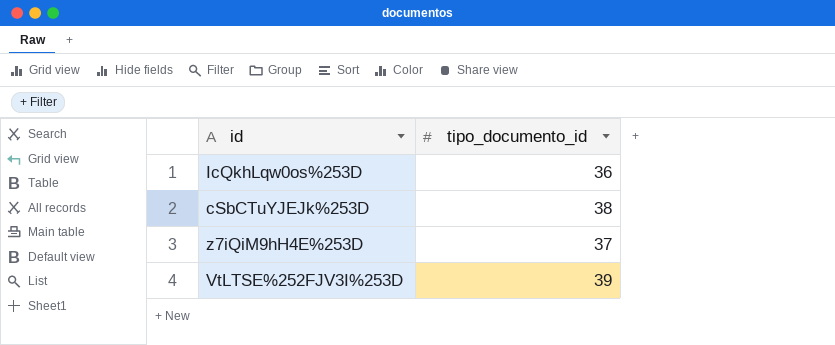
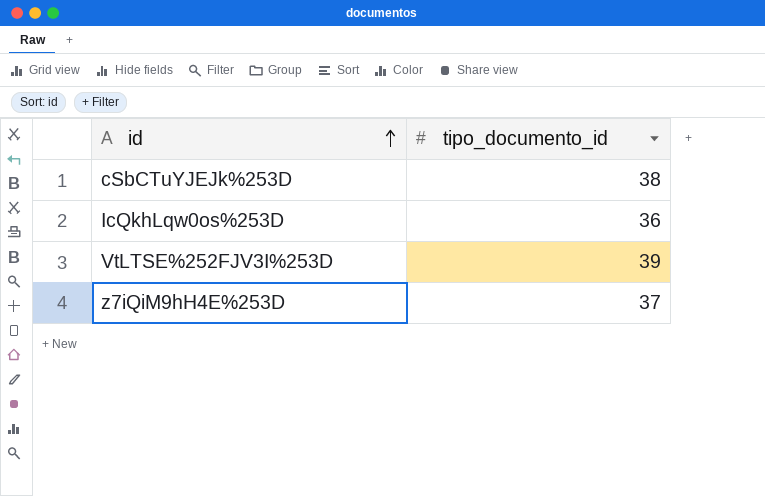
row order: none -> id ascending

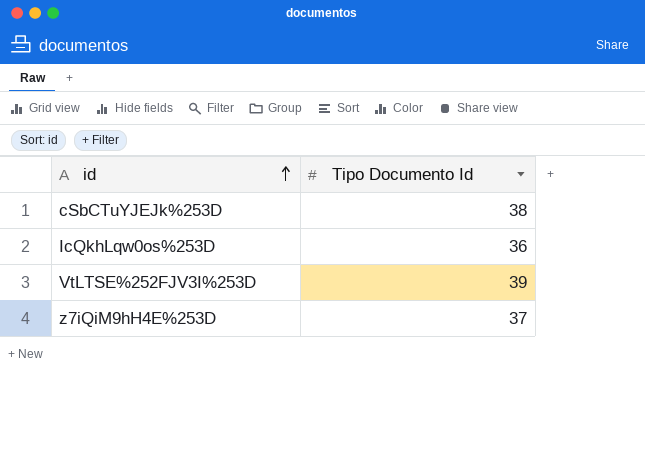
column name: tipo_documento_id -> Tipo Documento Id

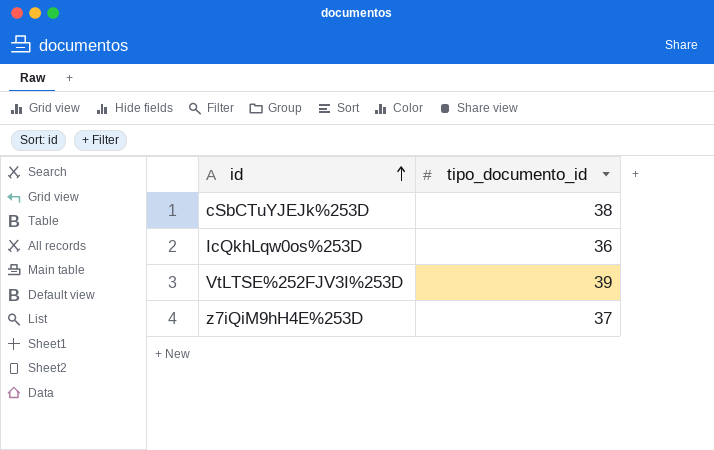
column name: Tipo Documento Id -> tipo_documento_id

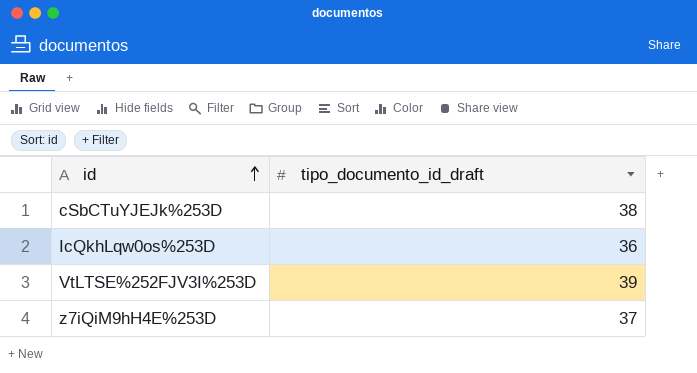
column name: tipo_documento_id -> tipo_documento_id_draft

